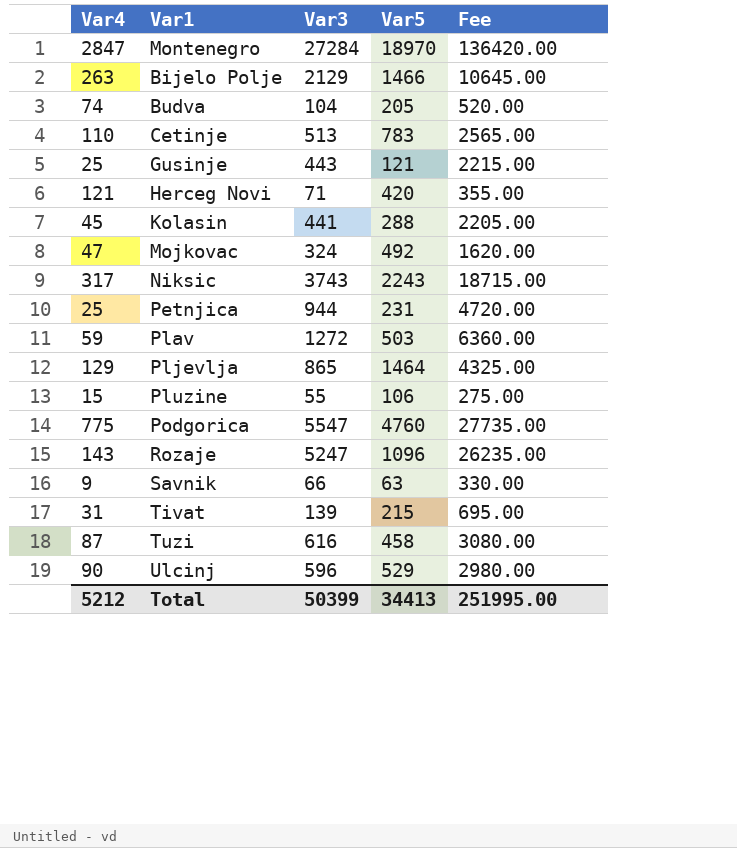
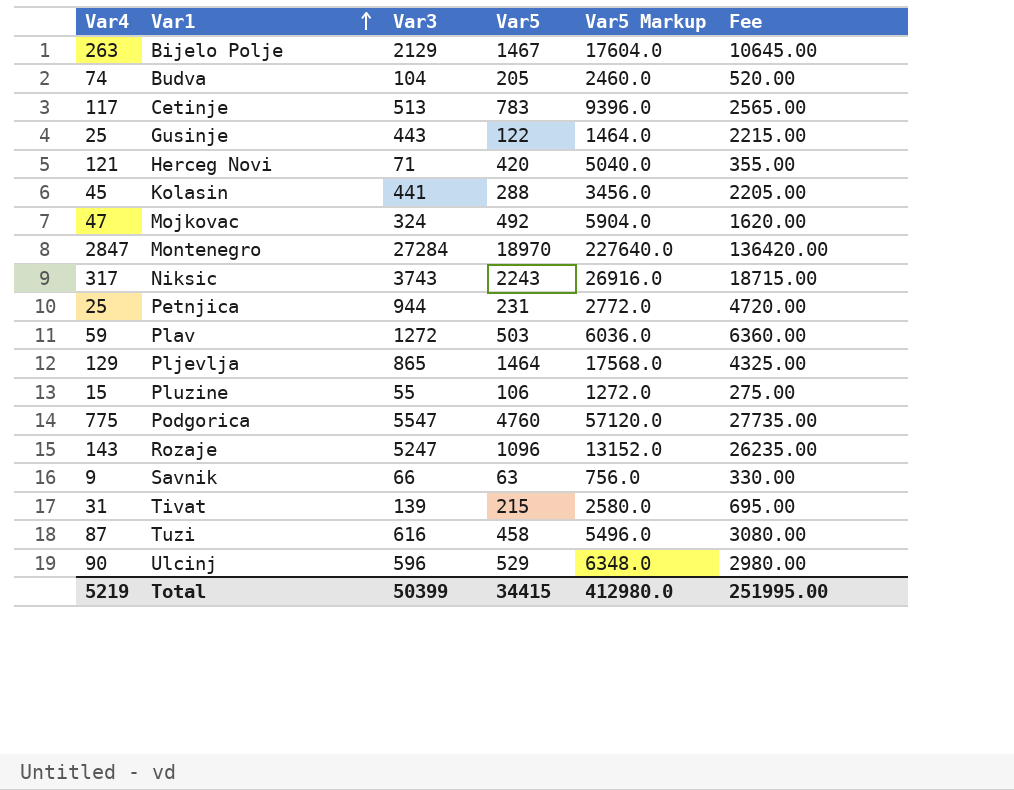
row order: none -> Var1 ascending
column Var5 Markup | formula: none -> [Var5] * 12
Bijelo Polje | Var5: 1466 -> 1467
Cetinje | Var4: 110 -> 117
Gusinje | Var5: 121 -> 122
Total | Var4: 5212 -> 5219
Total | Var5: 34413 -> 34415

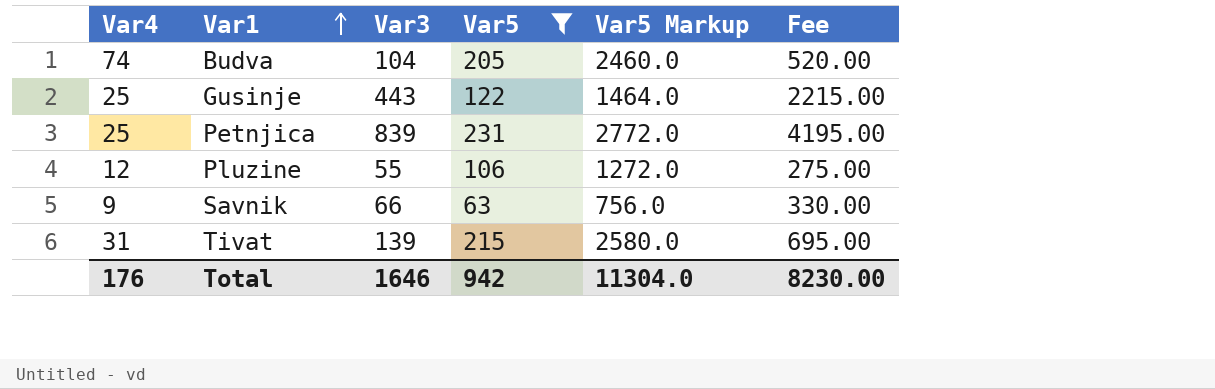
filter: none -> Var5 <= 231
Petnjica | Var3: 944 -> 839
Petnjica | Fee: 4720.00 -> 4195.00
Pluzine | Var4: 15 -> 12
Total | Var4: 5219 -> 176
Total | Var3: 50399 -> 1646
Total | Var5: 34415 -> 942
Total | Var5 Markup: 412980.0 -> 11304.0
Total | Fee: 251995.00 -> 8230.00

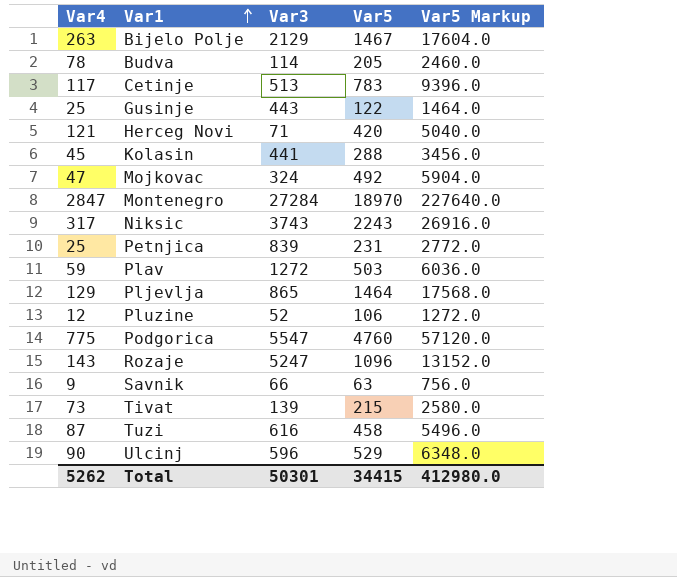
filter: Var5 <= 231 -> none
column Fee | formula: [Var3] * 5 -> none
Budva | Var4: 74 -> 78
Budva | Var3: 104 -> 114
Pluzine | Var3: 55 -> 52
Tivat | Var4: 31 -> 73
Total | Var4: 176 -> 5262
Total | Var3: 1646 -> 50301
Total | Var5: 942 -> 34415
Total | Var5 Markup: 11304.0 -> 412980.0

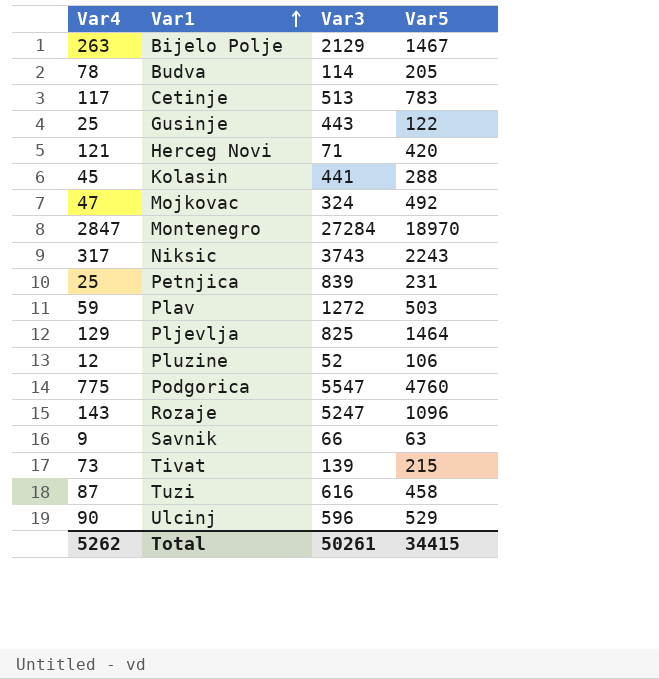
column Var5 Markup | formula: [Var5] * 12 -> none
Pljevlja | Var3: 865 -> 825
Total | Var3: 50301 -> 50261

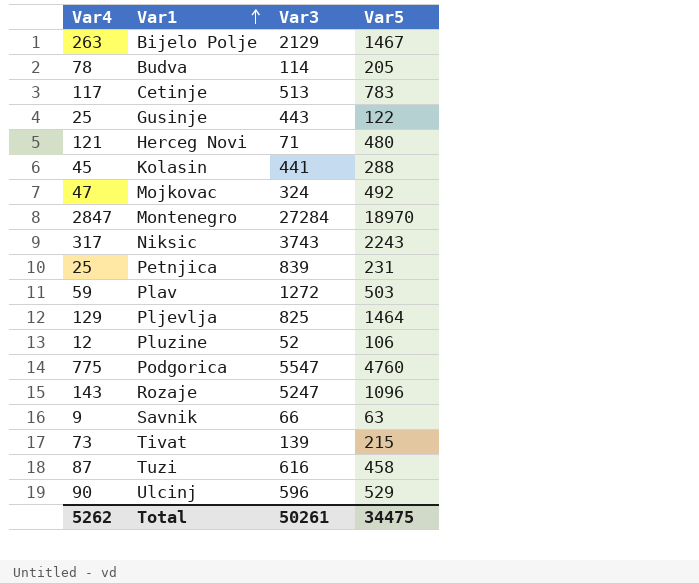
Herceg Novi | Var5: 420 -> 480
Total | Var5: 34415 -> 34475

